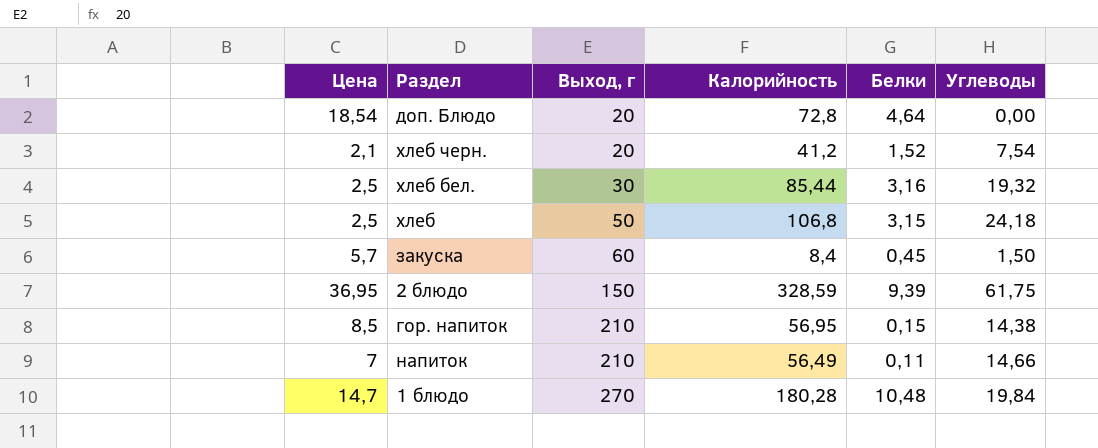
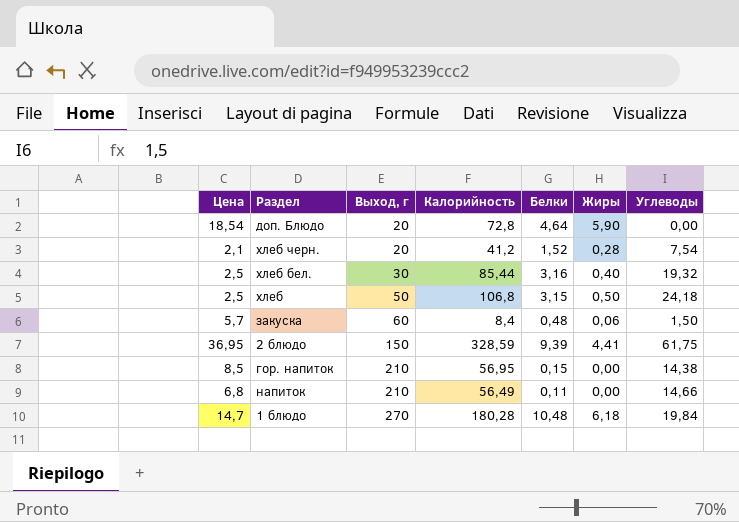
column Жиры | position: none -> 6
закуска | Белки: 0,45 -> 0,48
напиток | Цена: 7 -> 6,8

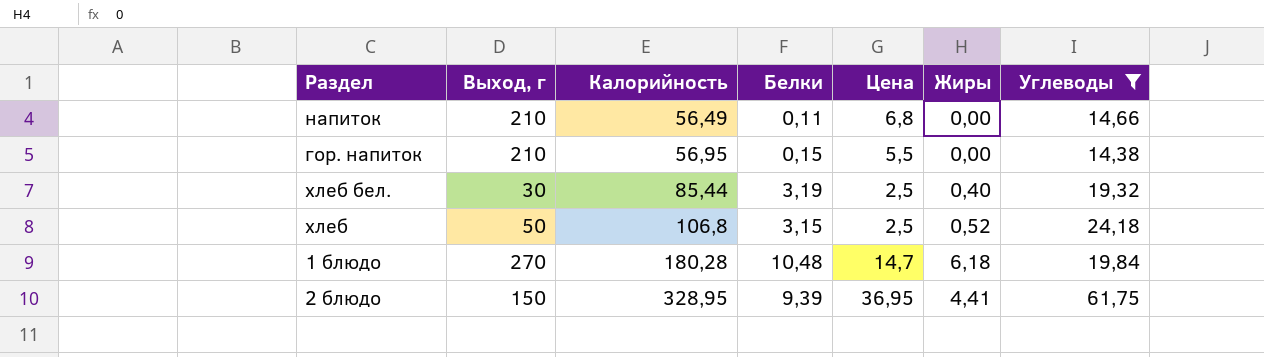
filter: none -> Углеводы >= 14,38
row order: Выход, г ascending -> Калорийность ascending
column Цена | position: 1 -> 5
гор. напиток | Цена: 8,5 -> 5,5
хлеб бел. | Белки: 3,16 -> 3,19
хлеб | Жиры: 0,50 -> 0,52
2 блюдо | Калорийность: 328,59 -> 328,95

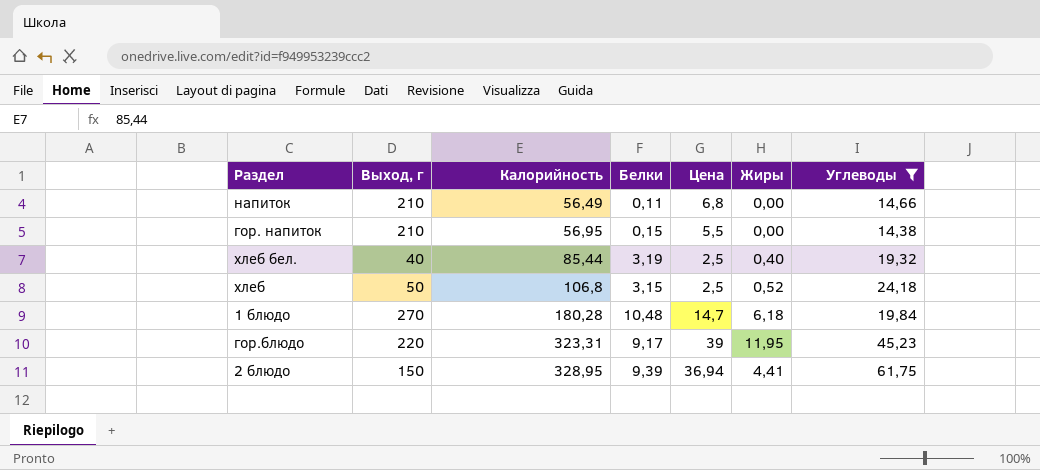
хлеб бел. | Выход, г: 30 -> 40
row гор.блюдо: none -> 220 | 323,31 | 9,17 | 39 | 11,95 | 45,23
2 блюдо | Цена: 36,95 -> 36,94

